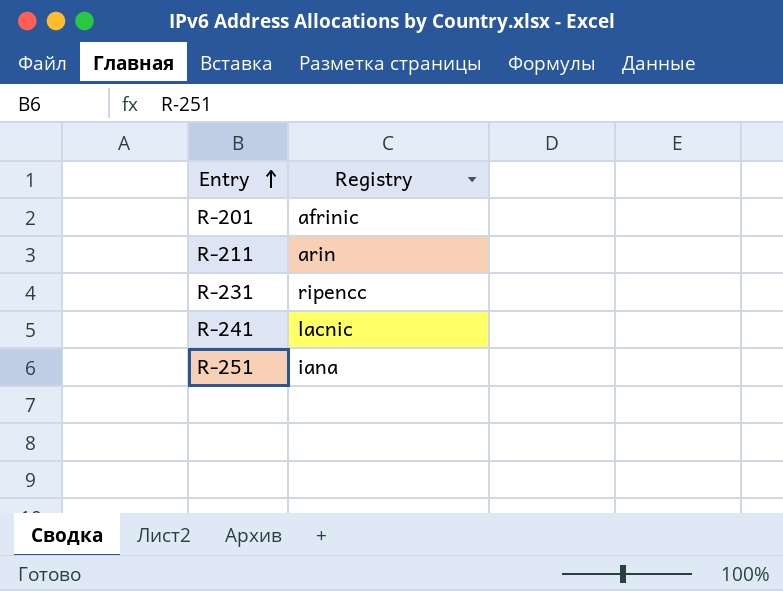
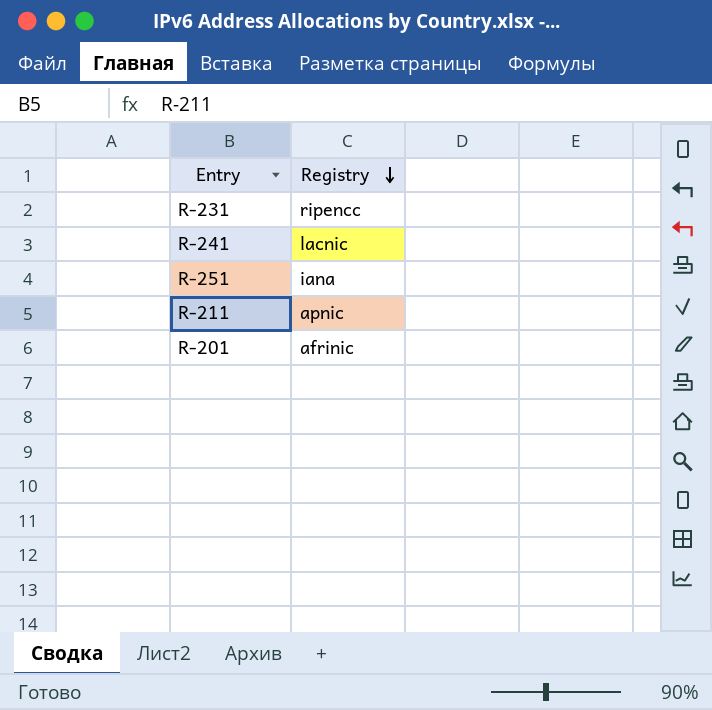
row order: Entry ascending -> Registry descending
R-211 | Registry: arin -> apnic

